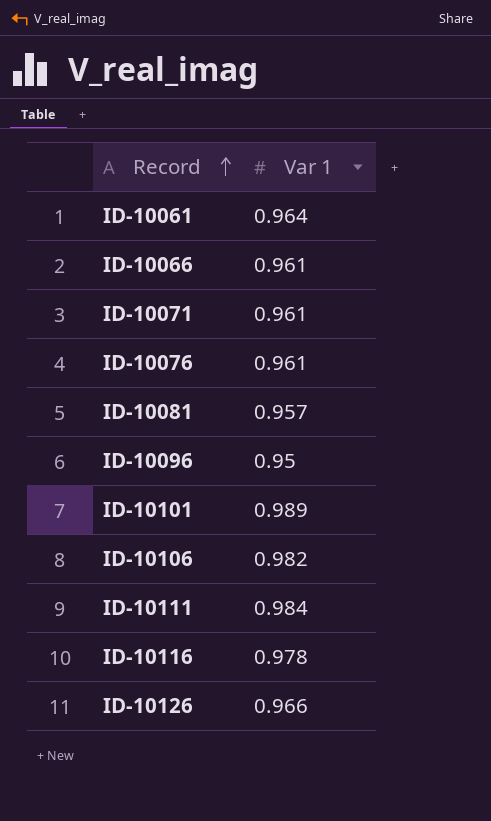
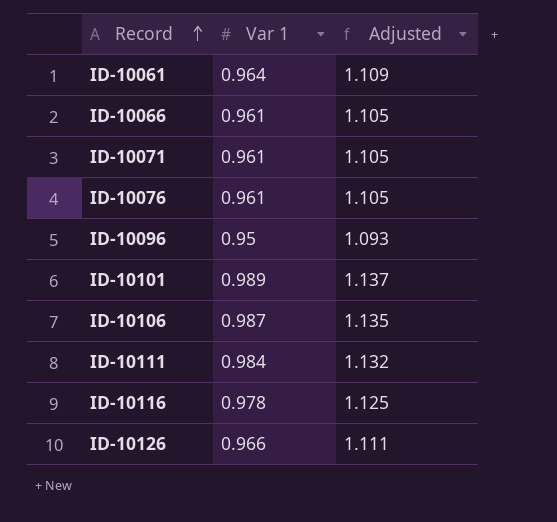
column Adjusted | formula: none -> [Var 1] * 1.15
row ID-10081: 0.957 -> none
ID-10106 | Var 1: 0.982 -> 0.987

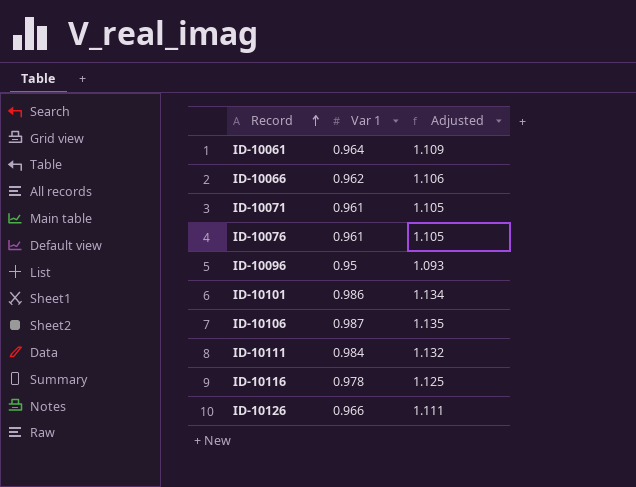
ID-10066 | Var 1: 0.961 -> 0.962
ID-10066 | Adjusted: 1.105 -> 1.106
ID-10101 | Var 1: 0.989 -> 0.986
ID-10101 | Adjusted: 1.137 -> 1.134

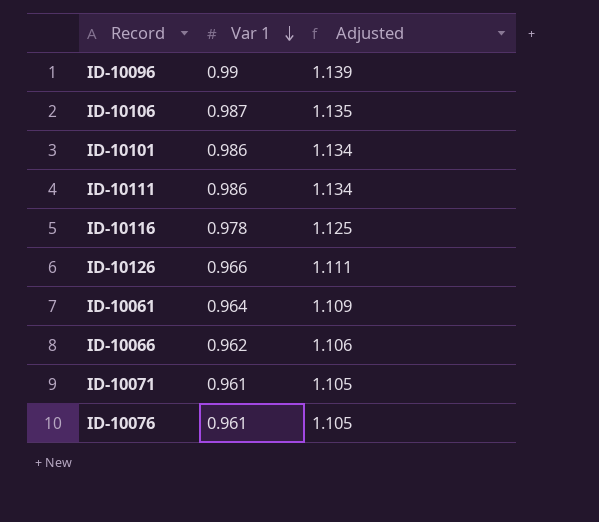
row order: Record ascending -> Var 1 descending
ID-10096 | Var 1: 0.95 -> 0.99
ID-10096 | Adjusted: 1.093 -> 1.139
ID-10111 | Var 1: 0.984 -> 0.986
ID-10111 | Adjusted: 1.132 -> 1.134

